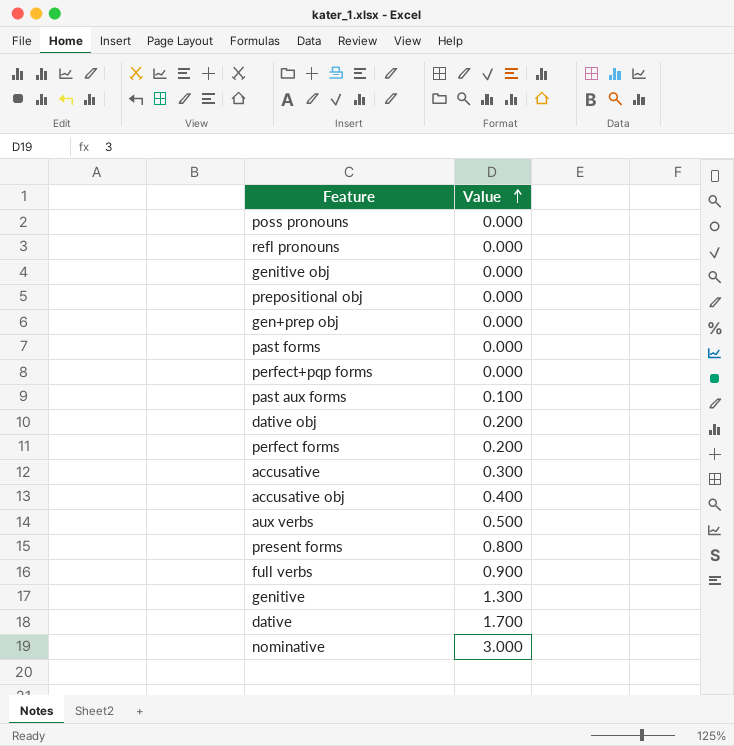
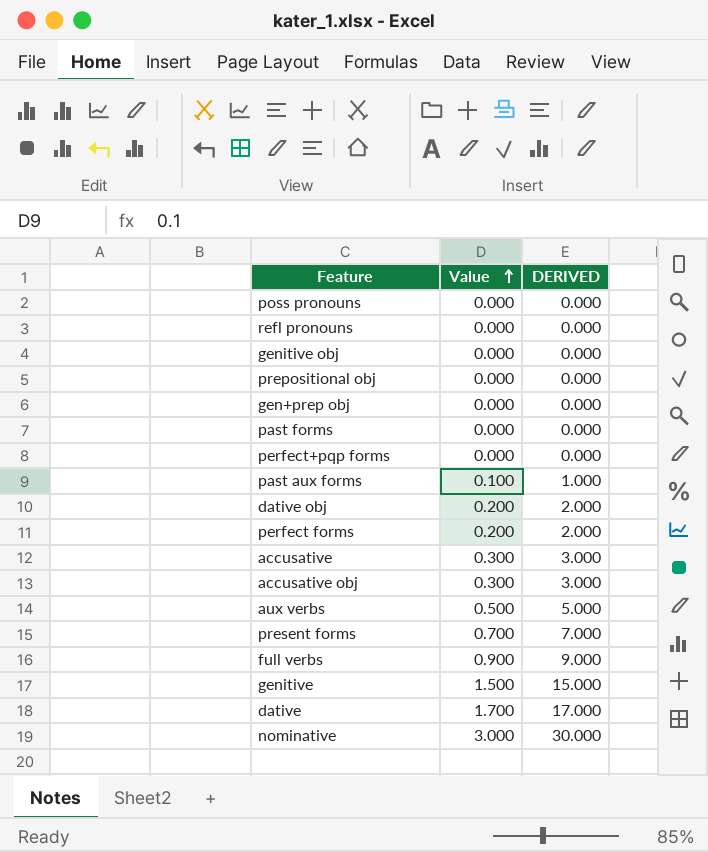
column DERIVED | formula: none -> [Value] * 10
accusative obj | Value: 0.400 -> 0.300
present forms | Value: 0.800 -> 0.700
genitive | Value: 1.300 -> 1.500

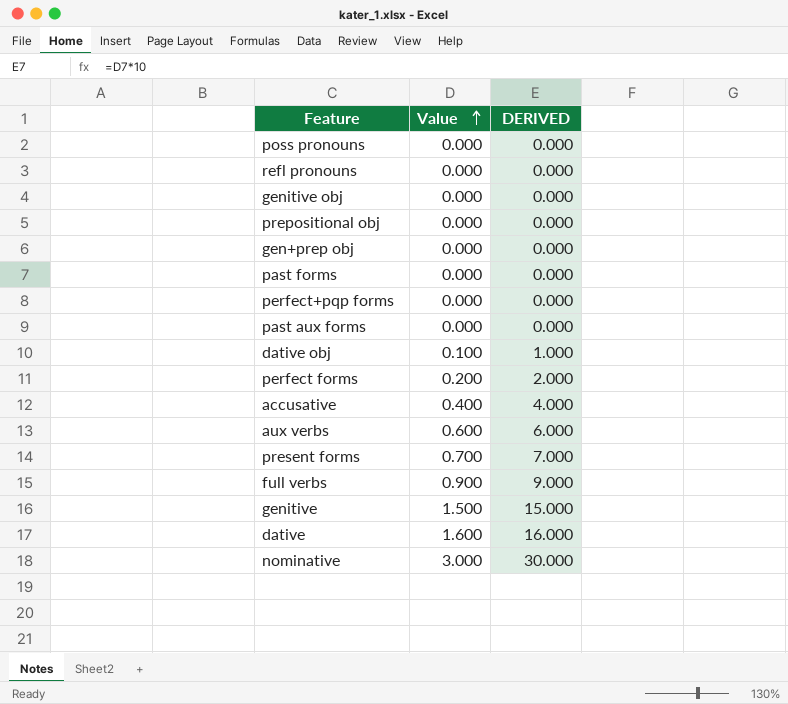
row accusative obj: 0.300 | 3.000 -> none
past aux forms | Value: 0.100 -> 0.000
past aux forms | DERIVED: 1.000 -> 0.000
dative obj | Value: 0.200 -> 0.100
dative obj | DERIVED: 2.000 -> 1.000
accusative | Value: 0.300 -> 0.400
accusative | DERIVED: 3.000 -> 4.000
aux verbs | Value: 0.500 -> 0.600
aux verbs | DERIVED: 5.000 -> 6.000
dative | Value: 1.700 -> 1.600
dative | DERIVED: 17.000 -> 16.000

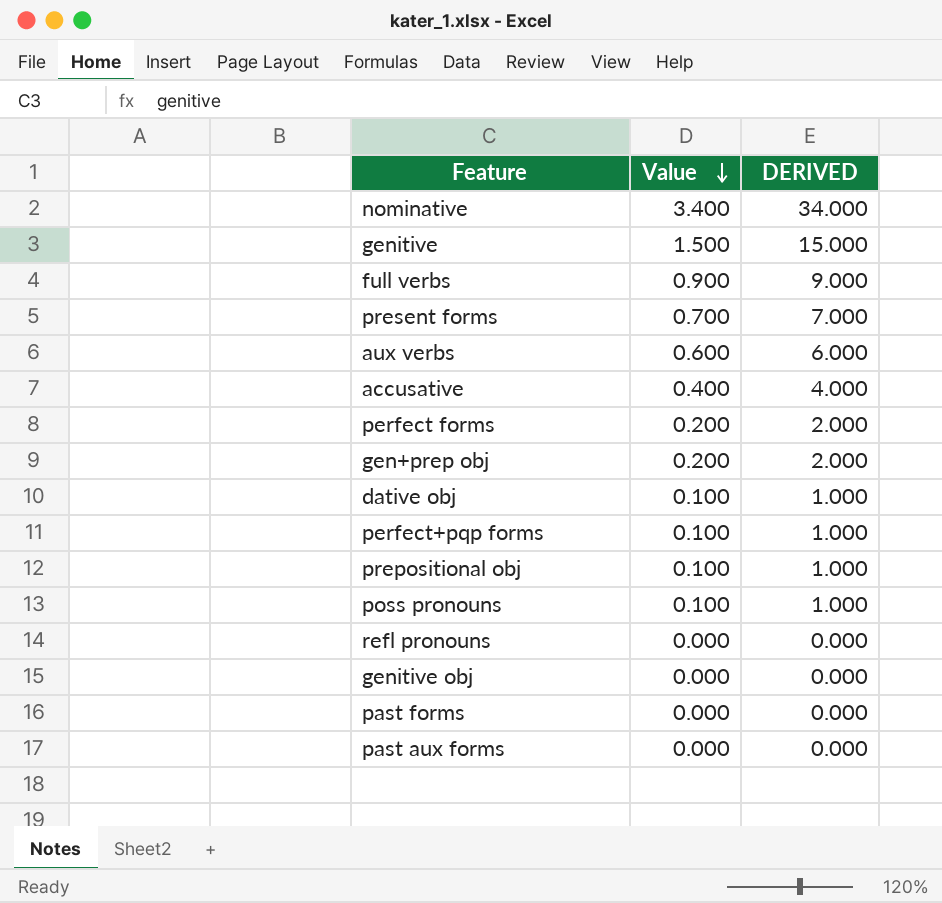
row order: Value ascending -> Value descending
row dative: 1.600 | 16.000 -> none
nominative | Value: 3.000 -> 3.400
nominative | DERIVED: 30.000 -> 34.000
gen+prep obj | Value: 0.000 -> 0.200
gen+prep obj | DERIVED: 0.000 -> 2.000
perfect+pqp forms | Value: 0.000 -> 0.100
perfect+pqp forms | DERIVED: 0.000 -> 1.000
prepositional obj | Value: 0.000 -> 0.100
prepositional obj | DERIVED: 0.000 -> 1.000
poss pronouns | Value: 0.000 -> 0.100
poss pronouns | DERIVED: 0.000 -> 1.000

